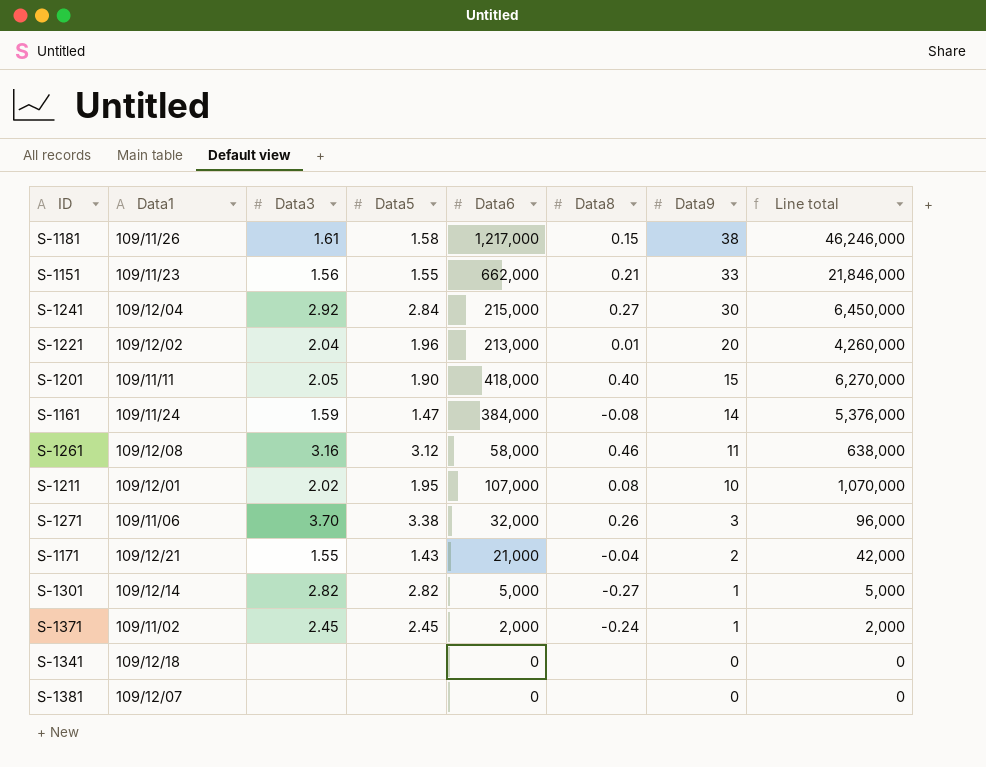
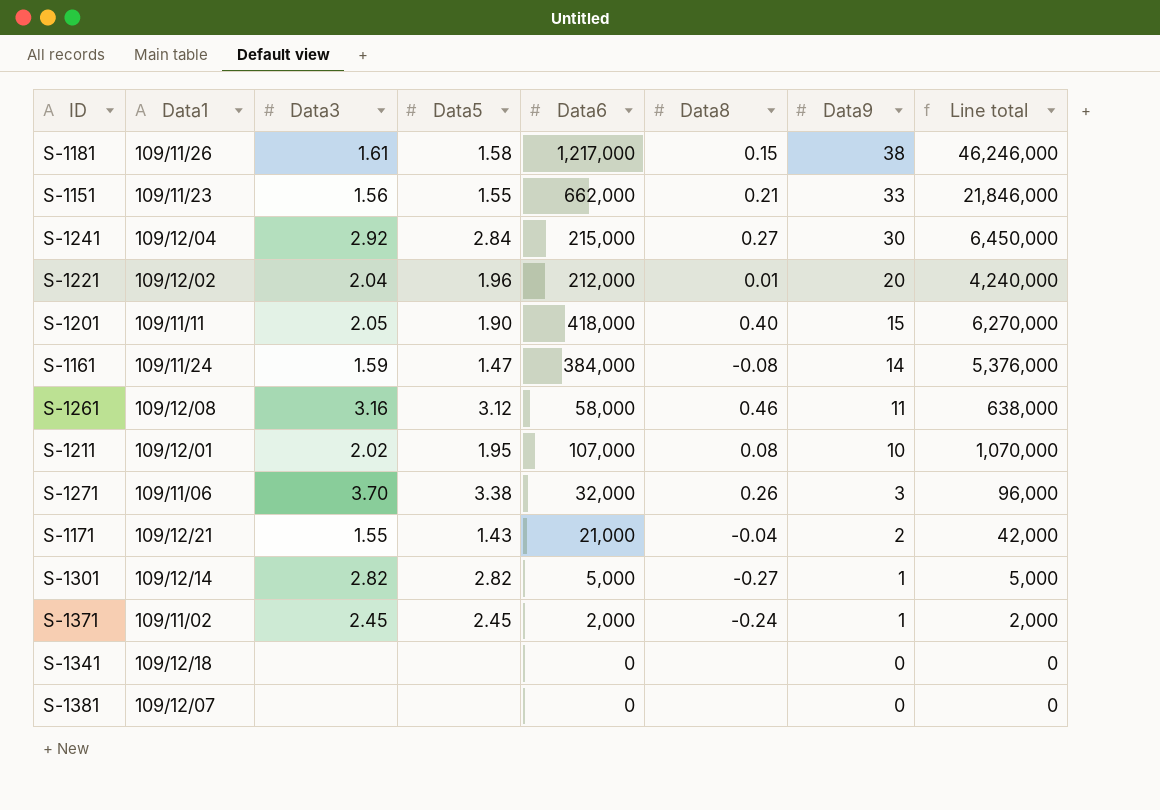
S-1221 | Data6: 213,000 -> 212,000
S-1221 | Line total: 4,260,000 -> 4,240,000

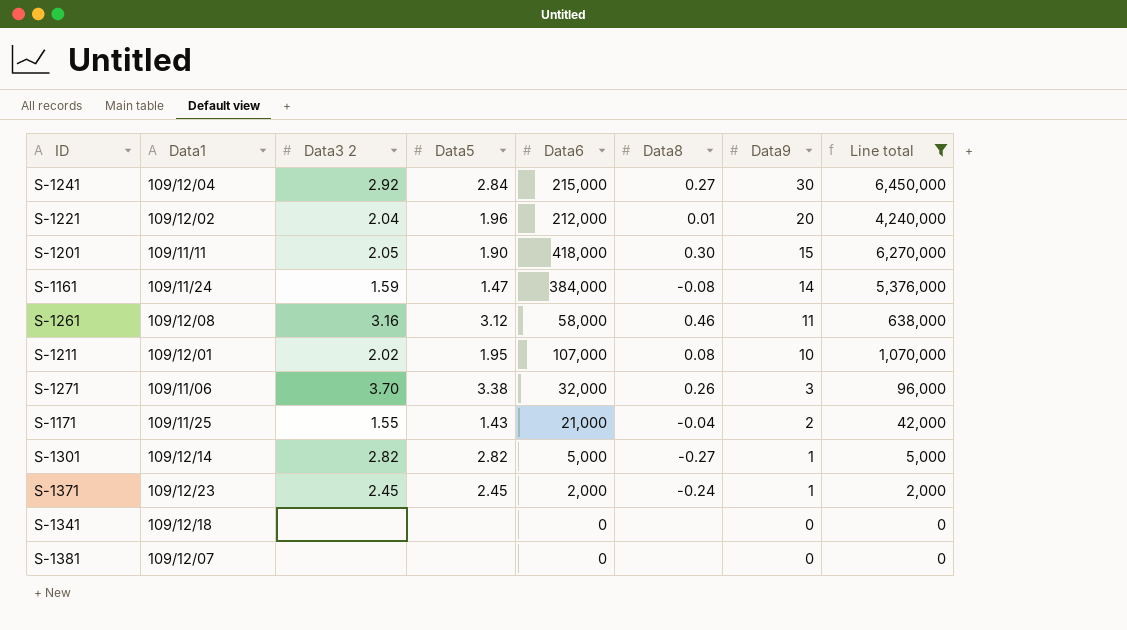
filter: none -> Line total <= 6,450,000
column name: Data3 -> Data3 2
S-1201 | Data8: 0.40 -> 0.30
S-1171 | Data1: 109/12/21 -> 109/11/25
S-1371 | Data1: 109/11/02 -> 109/12/23

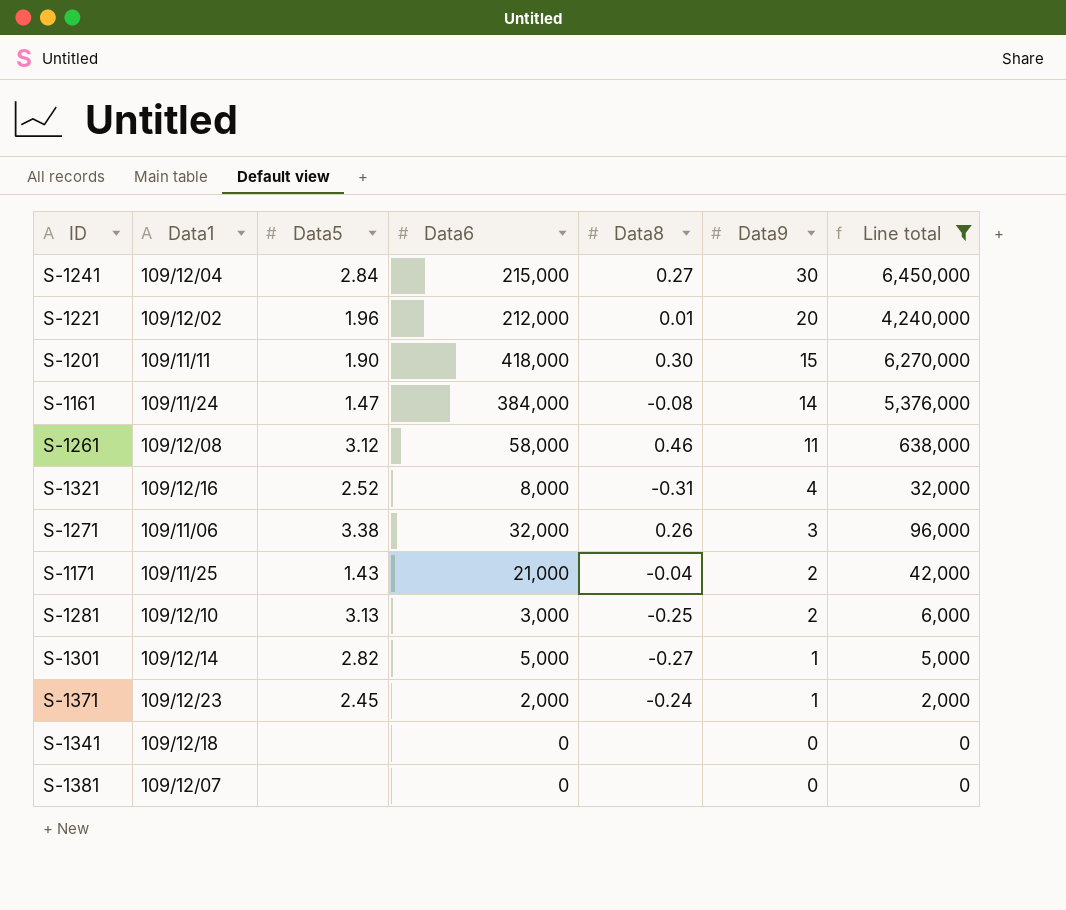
column Data3 2 | position: 3 -> none
row S-1211: 109/12/01 | 2.02 | 1.95 | 107,000 | 0.08 | 10 | 1,070,000 -> none
row S-1321: none -> 109/12/16 | 2.52 | 8,000 | -0.31 | 4 | 32,000
row S-1281: none -> 109/12/10 | 3.13 | 3,000 | -0.25 | 2 | 6,000

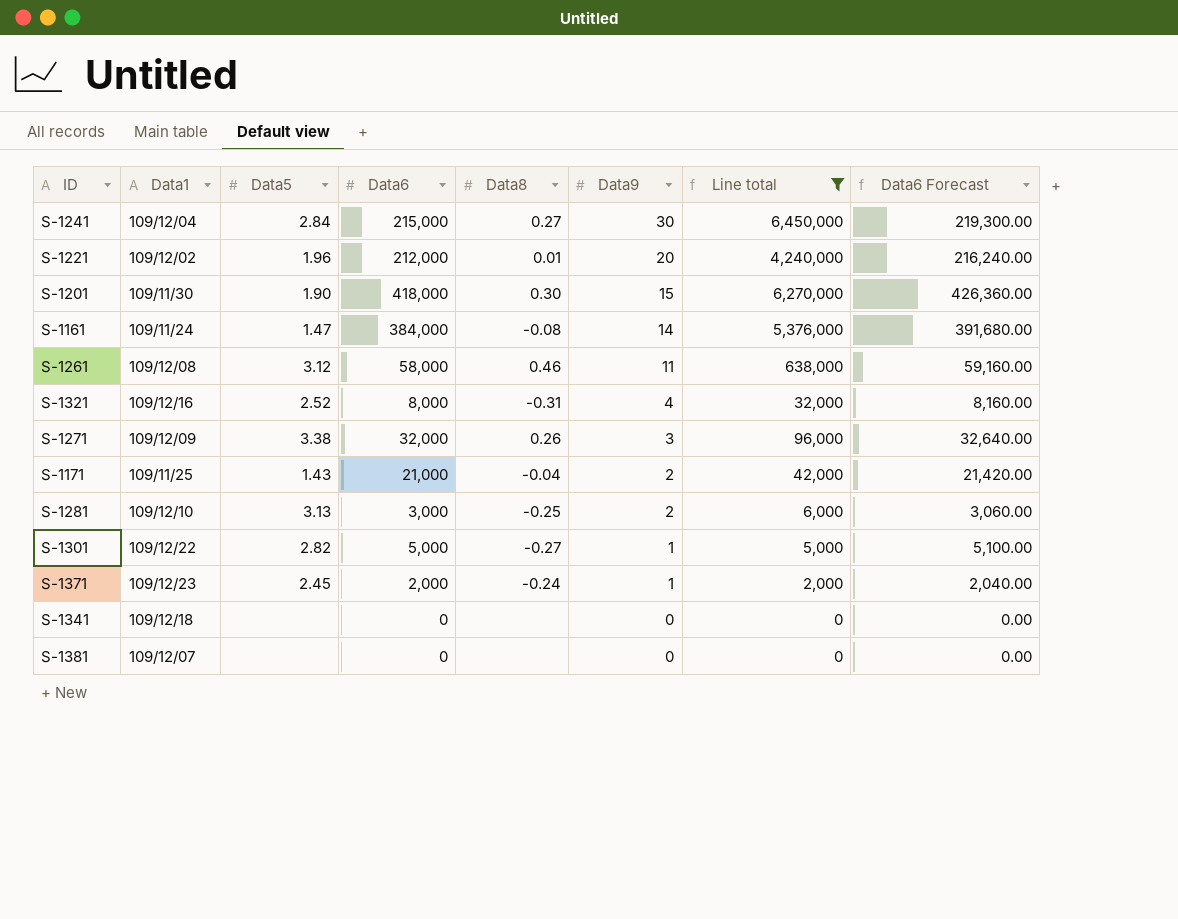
column Data6 Forecast | formula: none -> [Data6] * 1.02
S-1201 | Data1: 109/11/11 -> 109/11/30
S-1271 | Data1: 109/11/06 -> 109/12/09
S-1301 | Data1: 109/12/14 -> 109/12/22

